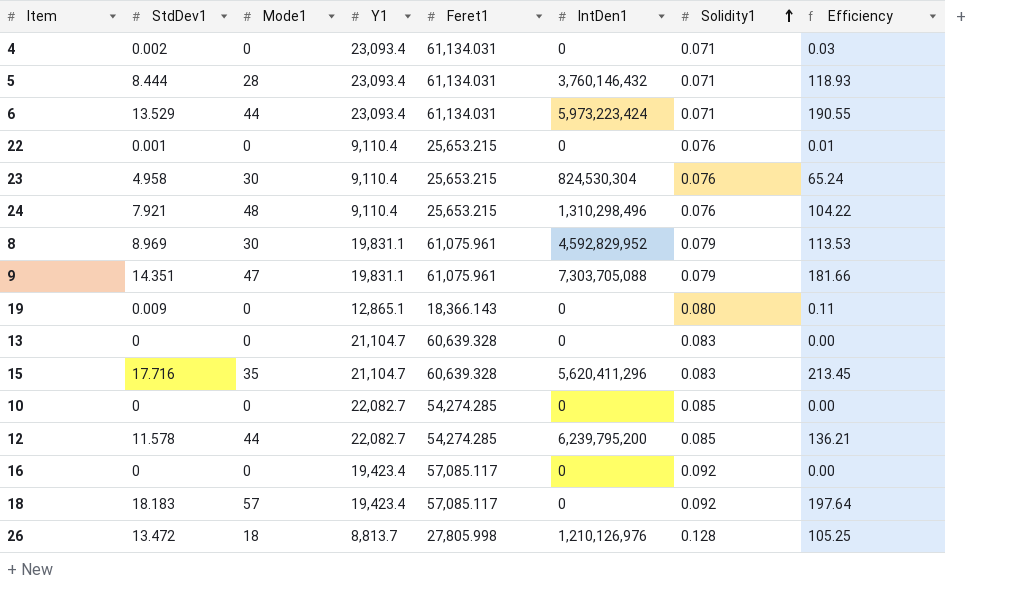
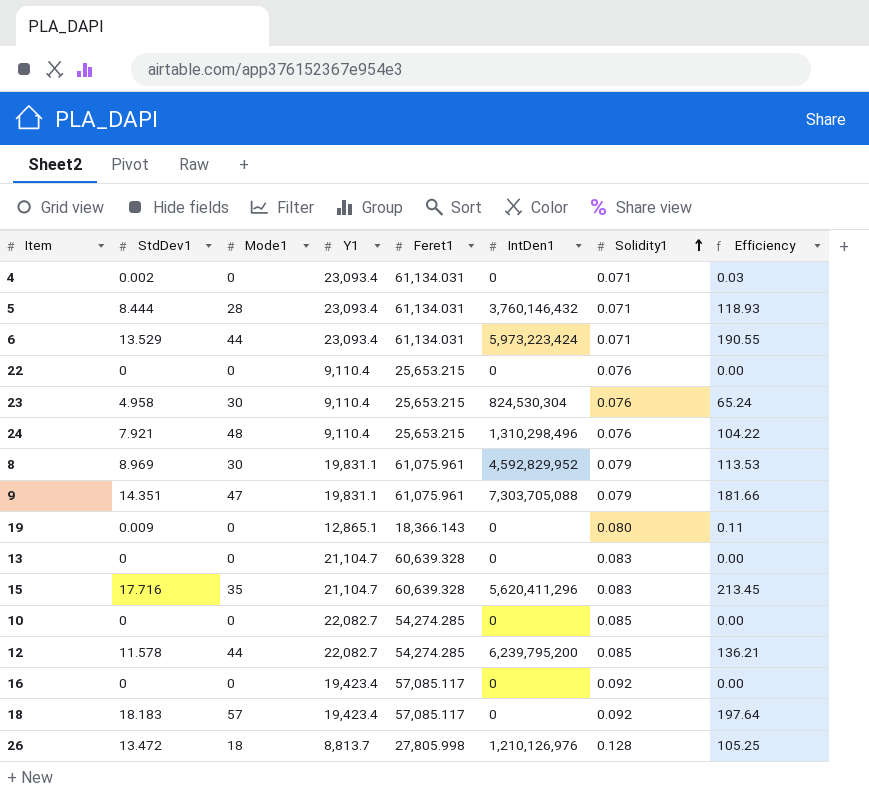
22 | StdDev1: 0.001 -> 0
22 | Efficiency: 0.01 -> 0.00

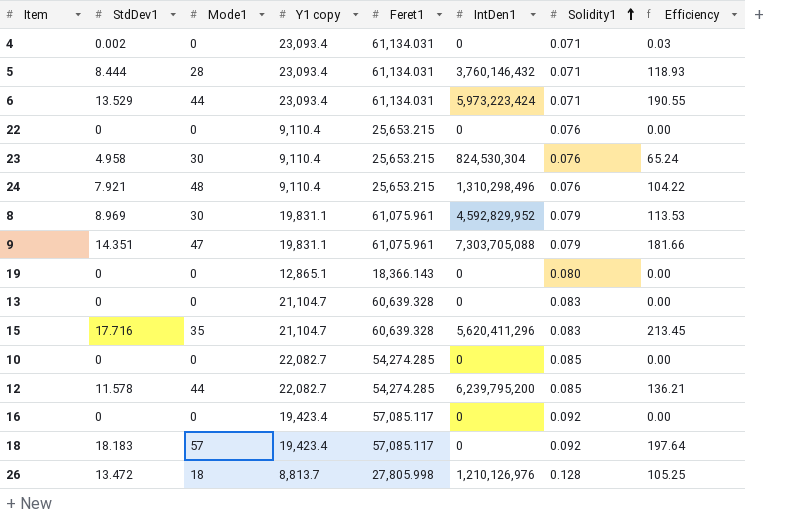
column name: Y1 -> Y1 copy
19 | StdDev1: 0.009 -> 0
19 | Efficiency: 0.11 -> 0.00

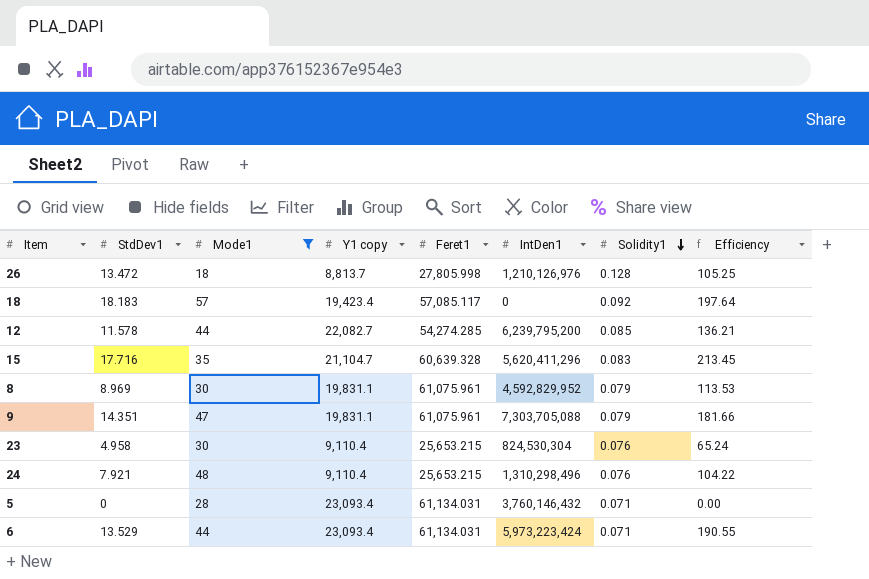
filter: none -> Mode1 != 0
row order: Solidity1 ascending -> Solidity1 descending
5 | StdDev1: 8.444 -> 0
5 | Efficiency: 118.93 -> 0.00

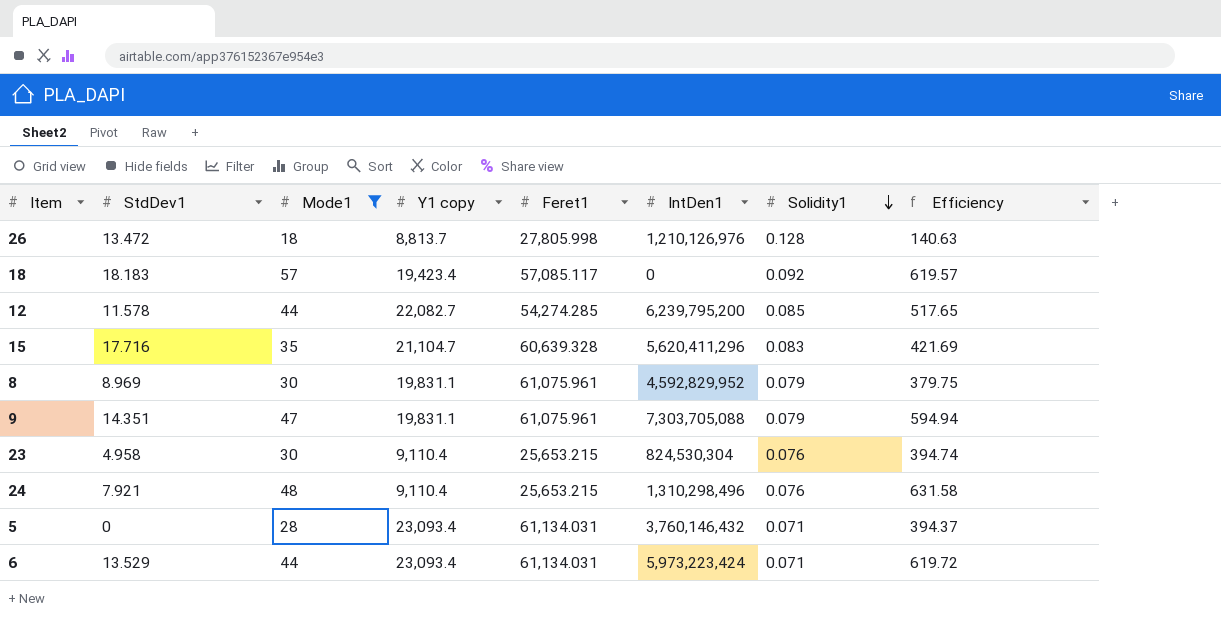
column Efficiency | formula: [StdDev1] / [Solidity1] -> [Mode1] / [Solidity1]

